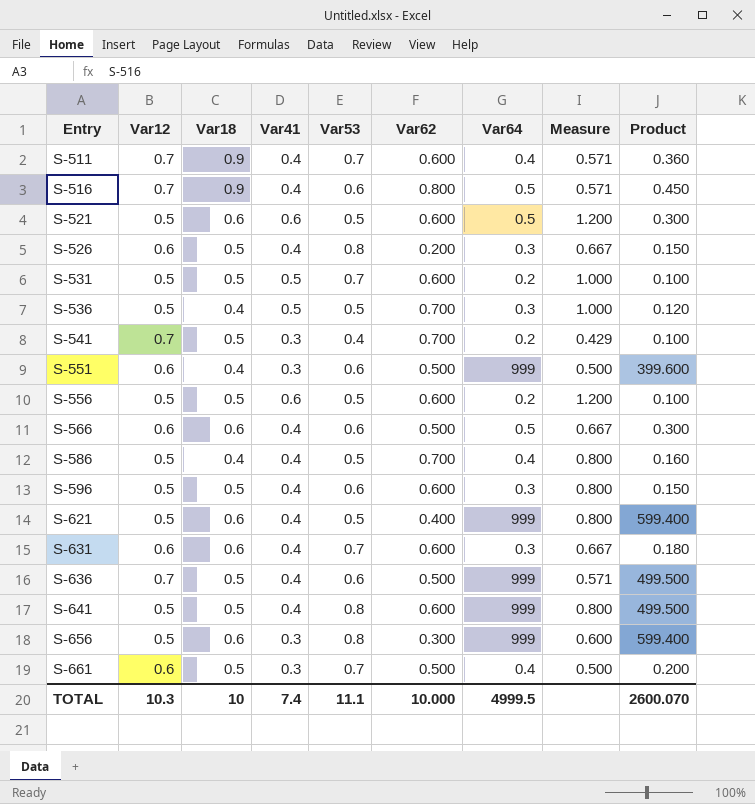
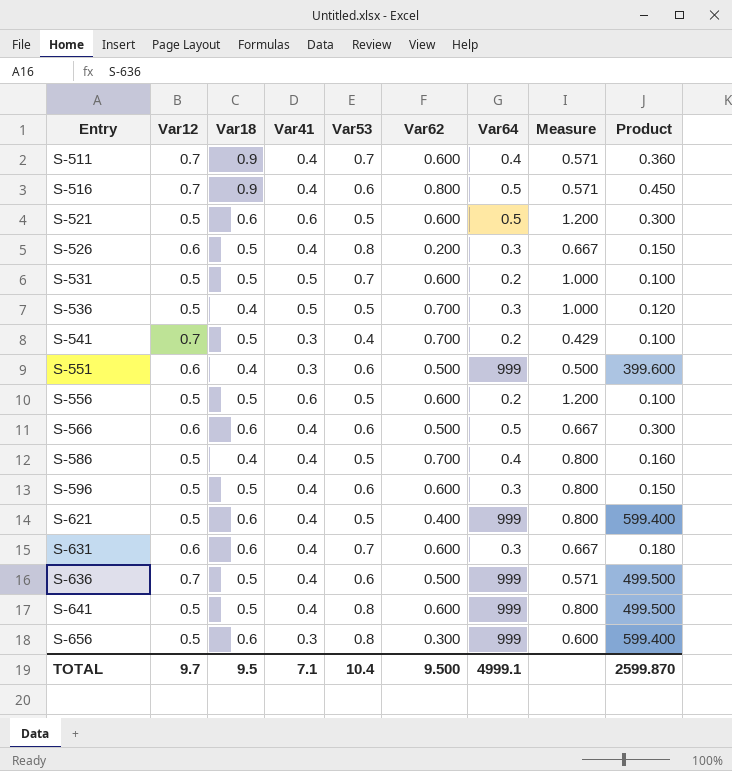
row S-661: 0.6 | 0.5 | 0.3 | 0.7 | 0.500 | 0.4 | 0.500 | 0.200 -> none
TOTAL | Var12: 10.3 -> 9.7
TOTAL | Var18: 10 -> 9.5
TOTAL | Var41: 7.4 -> 7.1
TOTAL | Var53: 11.1 -> 10.4
TOTAL | Var62: 10.000 -> 9.500
TOTAL | Var64: 4999.5 -> 4999.1
TOTAL | Product: 2600.070 -> 2599.870

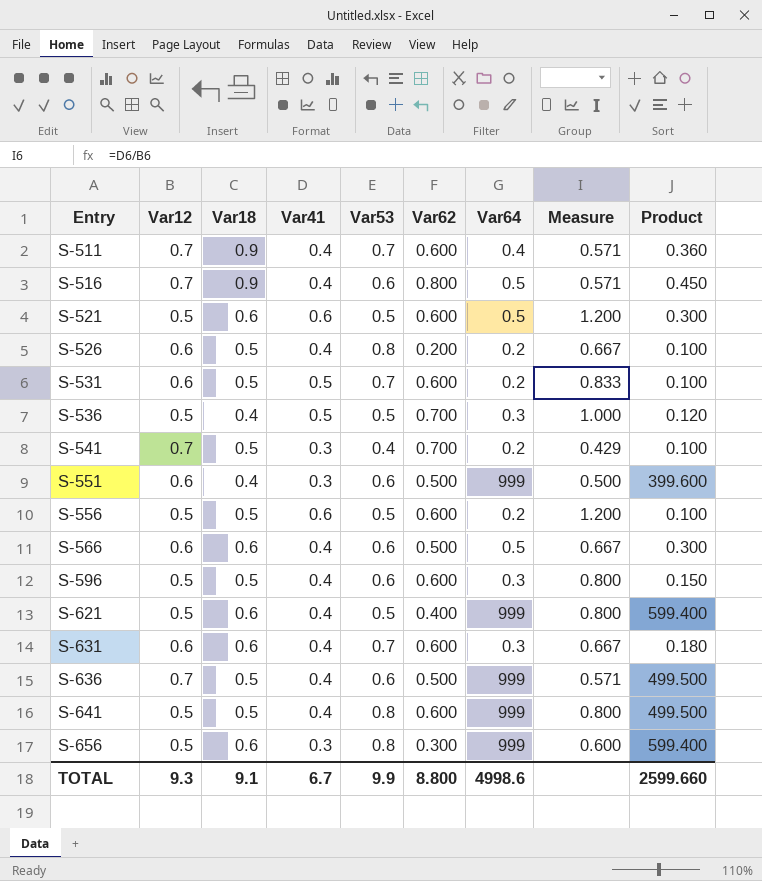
row S-586: 0.5 | 0.4 | 0.4 | 0.5 | 0.700 | 0.4 | 0.800 | 0.160 -> none
S-526 | Var64: 0.3 -> 0.2
S-526 | Product: 0.150 -> 0.100
S-531 | Var12: 0.5 -> 0.6
S-531 | Measure: 1.000 -> 0.833
TOTAL | Var12: 9.7 -> 9.3
TOTAL | Var18: 9.5 -> 9.1
TOTAL | Var41: 7.1 -> 6.7
TOTAL | Var53: 10.4 -> 9.9
TOTAL | Var62: 9.500 -> 8.800
TOTAL | Var64: 4999.1 -> 4998.6
TOTAL | Product: 2599.870 -> 2599.660

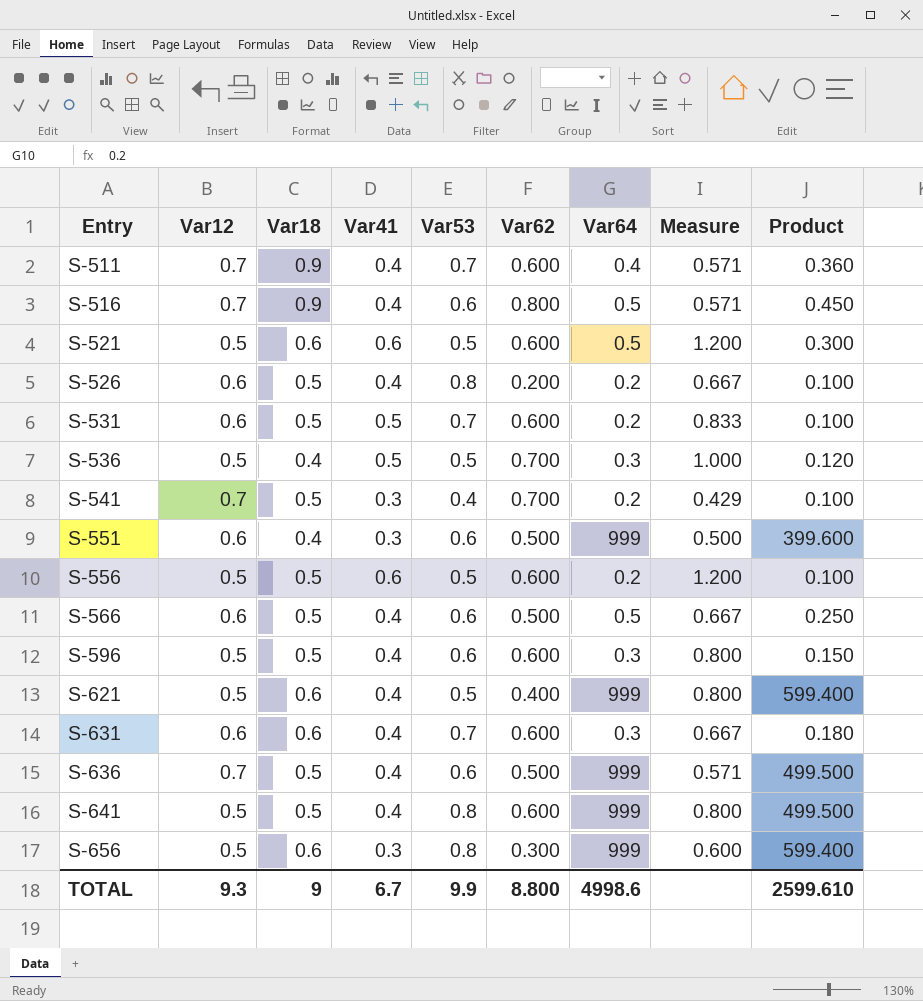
S-566 | Var18: 0.6 -> 0.5
S-566 | Product: 0.300 -> 0.250
TOTAL | Var18: 9.1 -> 9
TOTAL | Product: 2599.660 -> 2599.610

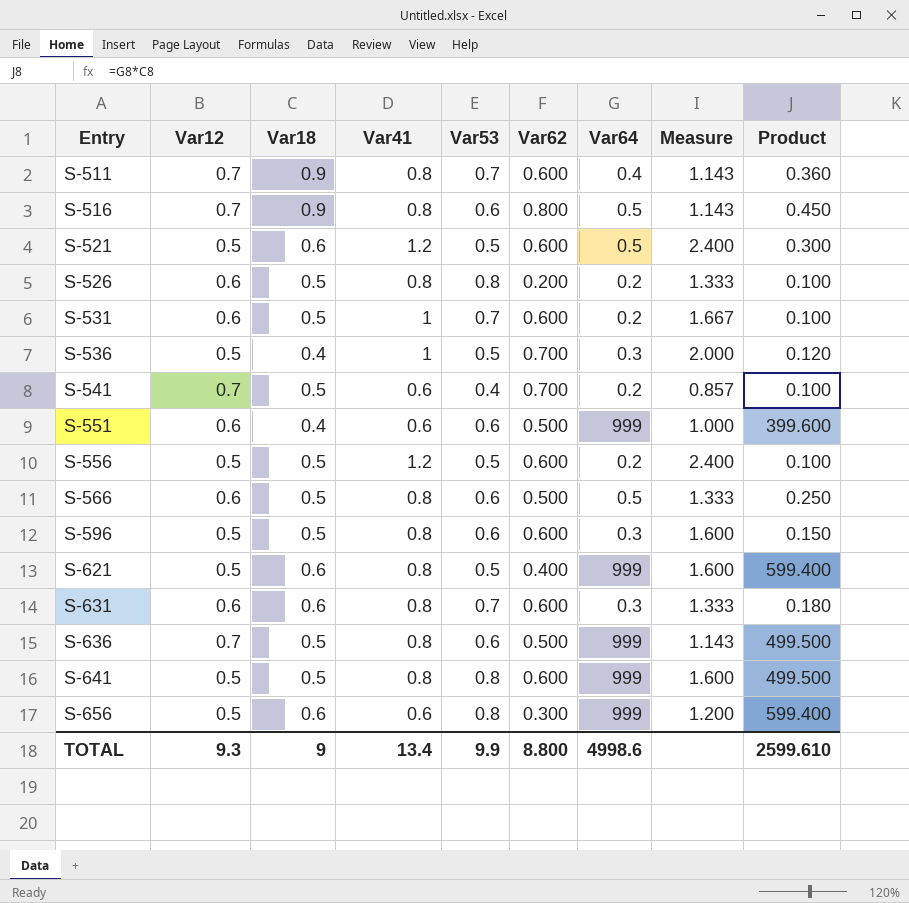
S-511 | Var41: 0.4 -> 0.8
S-511 | Measure: 0.571 -> 1.143
S-516 | Var41: 0.4 -> 0.8
S-516 | Measure: 0.571 -> 1.143
S-521 | Var41: 0.6 -> 1.2
S-521 | Measure: 1.200 -> 2.400
S-526 | Var41: 0.4 -> 0.8
S-526 | Measure: 0.667 -> 1.333
S-531 | Var41: 0.5 -> 1
S-531 | Measure: 0.833 -> 1.667
S-536 | Var41: 0.5 -> 1
S-536 | Measure: 1.000 -> 2.000
S-541 | Var41: 0.3 -> 0.6
S-541 | Measure: 0.429 -> 0.857
S-551 | Var41: 0.3 -> 0.6
S-551 | Measure: 0.500 -> 1.000
S-556 | Var41: 0.6 -> 1.2
S-556 | Measure: 1.200 -> 2.400
S-566 | Var41: 0.4 -> 0.8
S-566 | Measure: 0.667 -> 1.333
S-596 | Var41: 0.4 -> 0.8
S-596 | Measure: 0.800 -> 1.600
S-621 | Var41: 0.4 -> 0.8
S-621 | Measure: 0.800 -> 1.600
S-631 | Var41: 0.4 -> 0.8
S-631 | Measure: 0.667 -> 1.333
S-636 | Var41: 0.4 -> 0.8
S-636 | Measure: 0.571 -> 1.143
S-641 | Var41: 0.4 -> 0.8
S-641 | Measure: 0.800 -> 1.600
S-656 | Var41: 0.3 -> 0.6
S-656 | Measure: 0.600 -> 1.200
TOTAL | Var41: 6.7 -> 13.4

